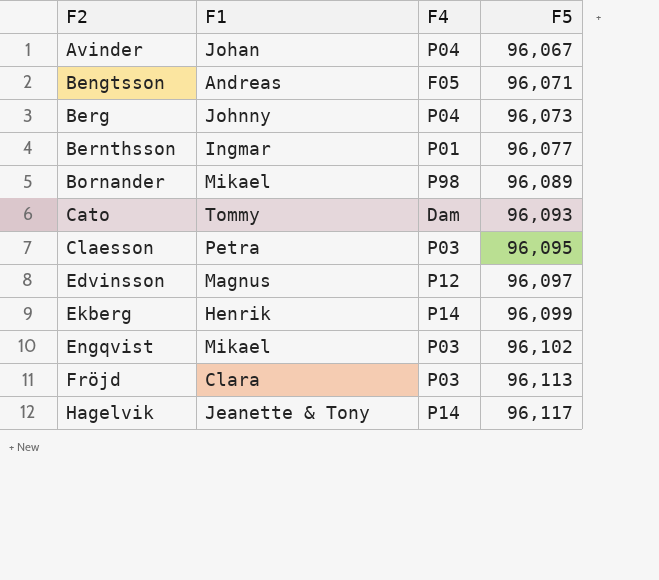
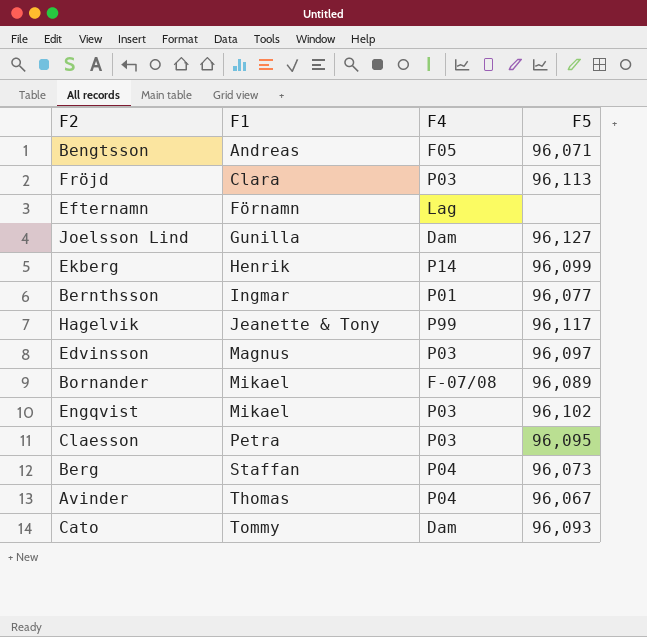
row order: F2 ascending -> F1 ascending
row Efternamn: none -> Förnamn | Lag | none
row Joelsson Lind: none -> Gunilla | Dam | 96,127
Hagelvik | F4: P14 -> P99
Edvinsson | F4: P12 -> P03
Bornander | F4: P98 -> F-07/08
Berg | F1: Johnny -> Staffan
Avinder | F1: Johan -> Thomas

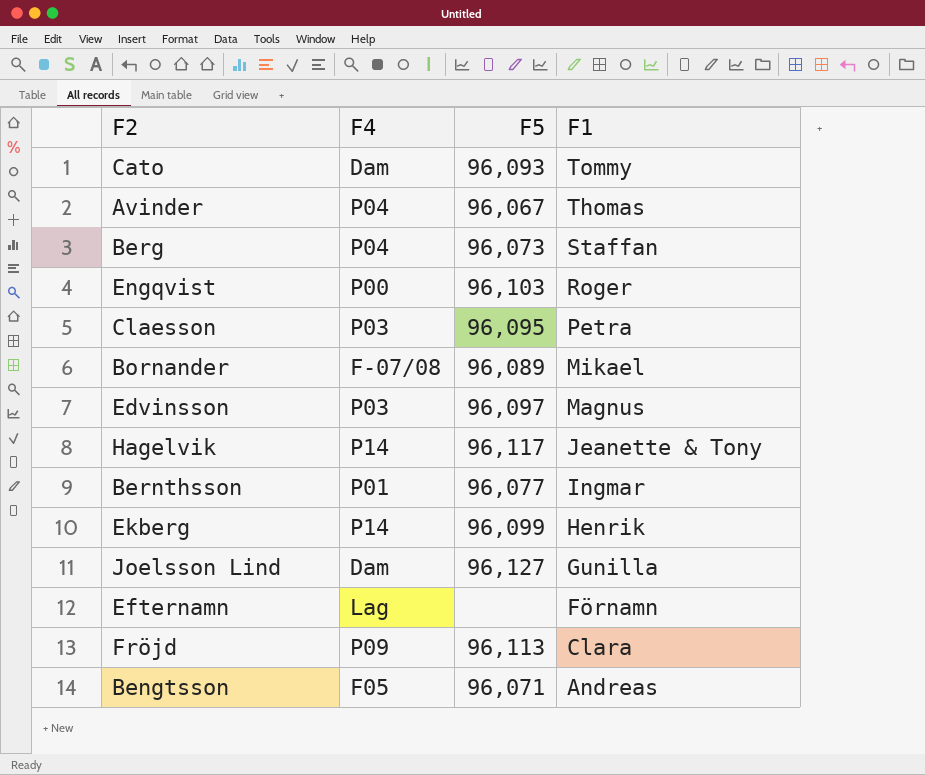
row order: F1 ascending -> F1 descending
column F1 | position: 2 -> 4
Engqvist | F4: P03 -> P00
Engqvist | F5: 96,102 -> 96,103
Engqvist | F1: Mikael -> Roger
Hagelvik | F4: P99 -> P14
Fröjd | F4: P03 -> P09

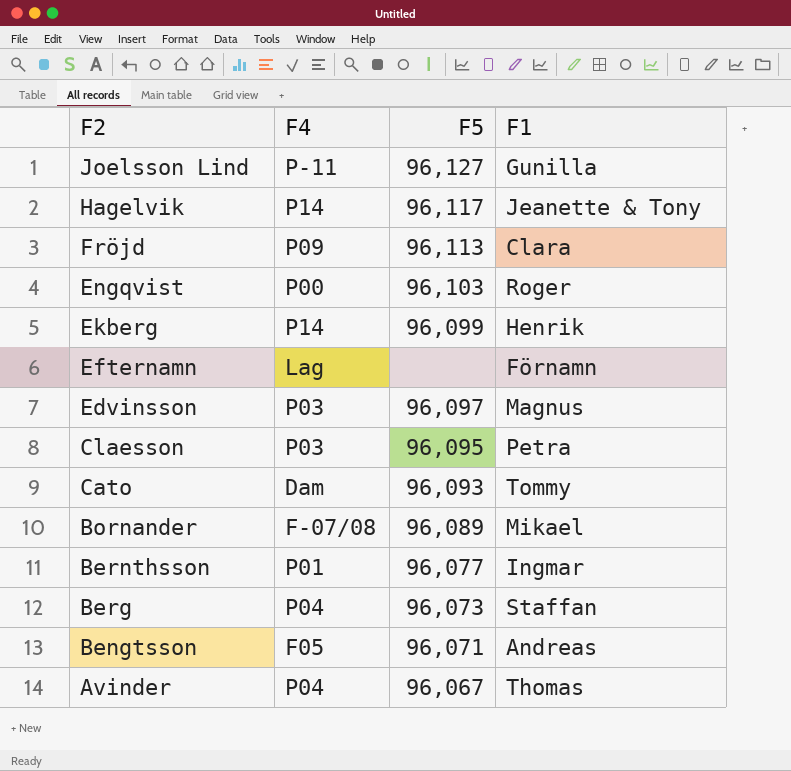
row order: F1 descending -> F2 descending
Joelsson Lind | F4: Dam -> P-11

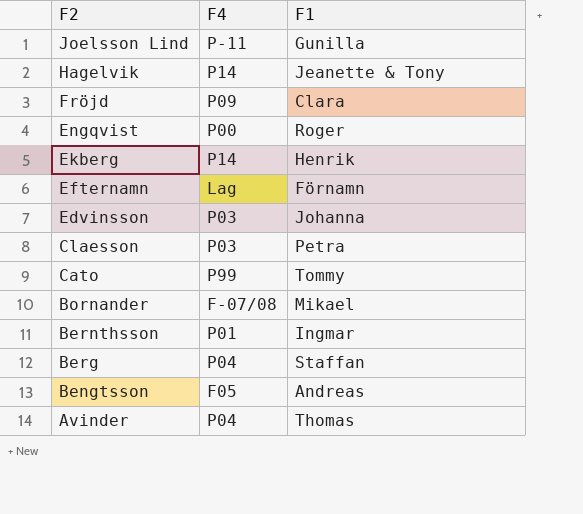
column F5 | position: 3 -> none
Edvinsson | F1: Magnus -> Johanna
Cato | F4: Dam -> P99

